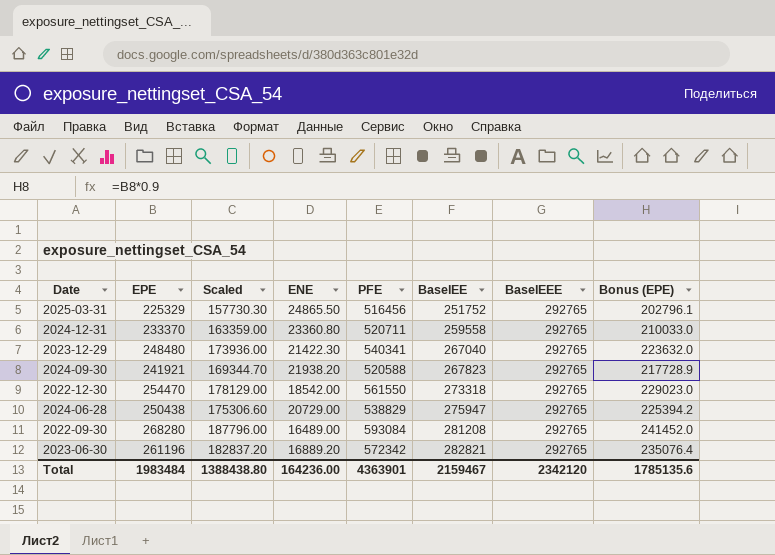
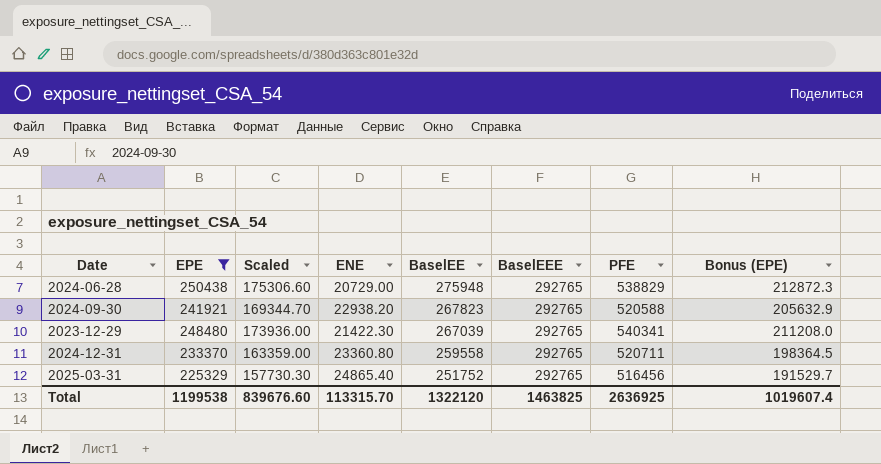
filter: none -> EPE <= 250438
row order: BaselEE ascending -> BaselEE descending
column PFE | position: 5 -> 7
column Bonus (EPE) | formula: [EPE] * 0.9 -> [EPE] * 0.85
2024-06-28 | BaselEE: 275947 -> 275948
2024-09-30 | ENE: 21938.20 -> 22938.20
2023-12-29 | BaselEE: 267040 -> 267039
2025-03-31 | ENE: 24865.50 -> 24865.40
Total | EPE: 1983484 -> 1199538
Total | Scaled: 1388438.80 -> 839676.60
Total | ENE: 164236.00 -> 113315.70
Total | BaselEE: 2159467 -> 1322120
Total | BaselEEE: 2342120 -> 1463825
Total | PFE: 4363901 -> 2636925
Total | Bonus (EPE): 1785135.6 -> 1019607.4

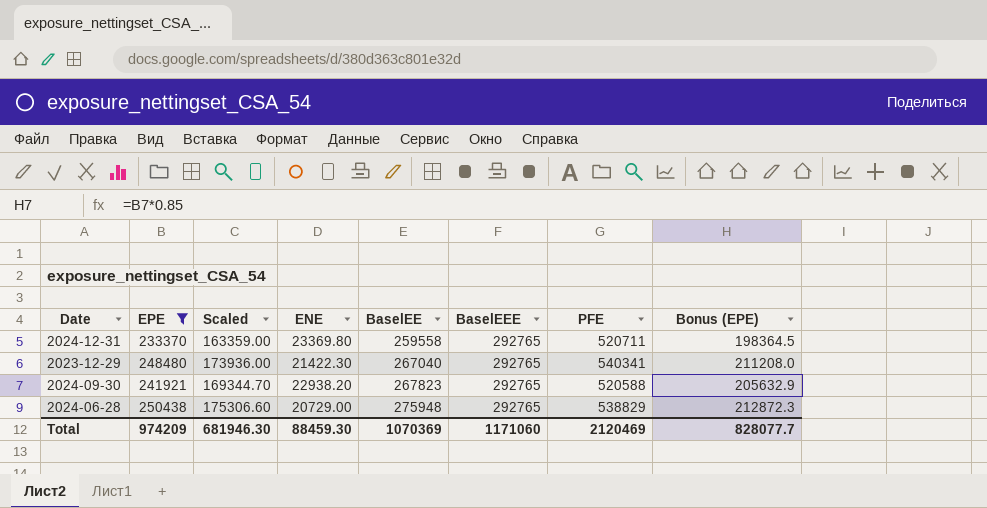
row order: BaselEE descending -> BaselEE ascending
row 2025-03-31: 225329 | 157730.30 | 24865.40 | 251752 | 292765 | 516456 | 191529.7 -> none
2024-12-31 | ENE: 23360.80 -> 23369.80
2023-12-29 | BaselEE: 267039 -> 267040
Total | EPE: 1199538 -> 974209
Total | Scaled: 839676.60 -> 681946.30
Total | ENE: 113315.70 -> 88459.30
Total | BaselEE: 1322120 -> 1070369
Total | BaselEEE: 1463825 -> 1171060
Total | PFE: 2636925 -> 2120469
Total | Bonus (EPE): 1019607.4 -> 828077.7

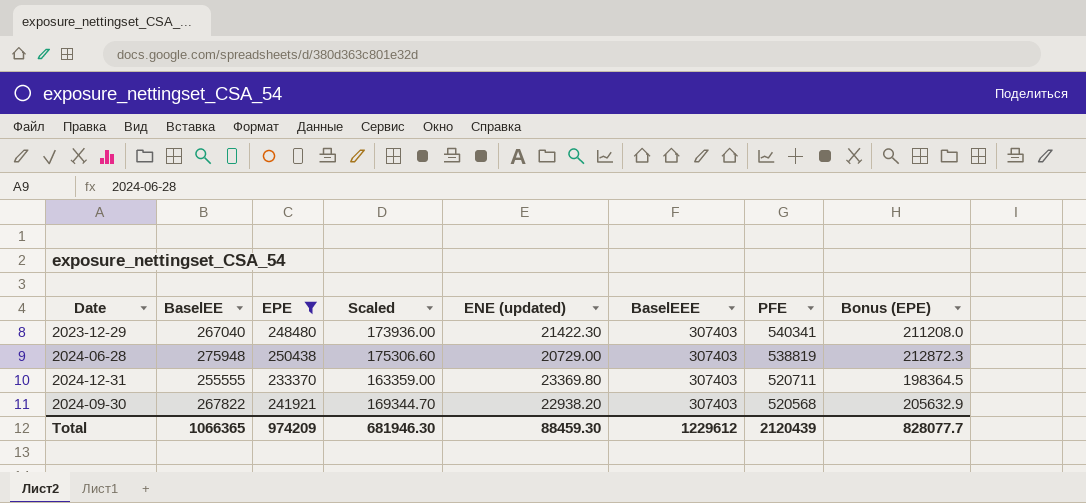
row order: BaselEE ascending -> PFE descending
column BaselEE | position: 5 -> 2
column name: ENE -> ENE (updated)
2023-12-29 | BaselEEE: 292765 -> 307403
2024-06-28 | BaselEEE: 292765 -> 307403
2024-06-28 | PFE: 538829 -> 538819
2024-12-31 | BaselEE: 259558 -> 255555
2024-12-31 | BaselEEE: 292765 -> 307403
2024-09-30 | BaselEE: 267823 -> 267822
2024-09-30 | BaselEEE: 292765 -> 307403
2024-09-30 | PFE: 520588 -> 520568
Total | BaselEE: 1070369 -> 1066365
Total | BaselEEE: 1171060 -> 1229612
Total | PFE: 2120469 -> 2120439

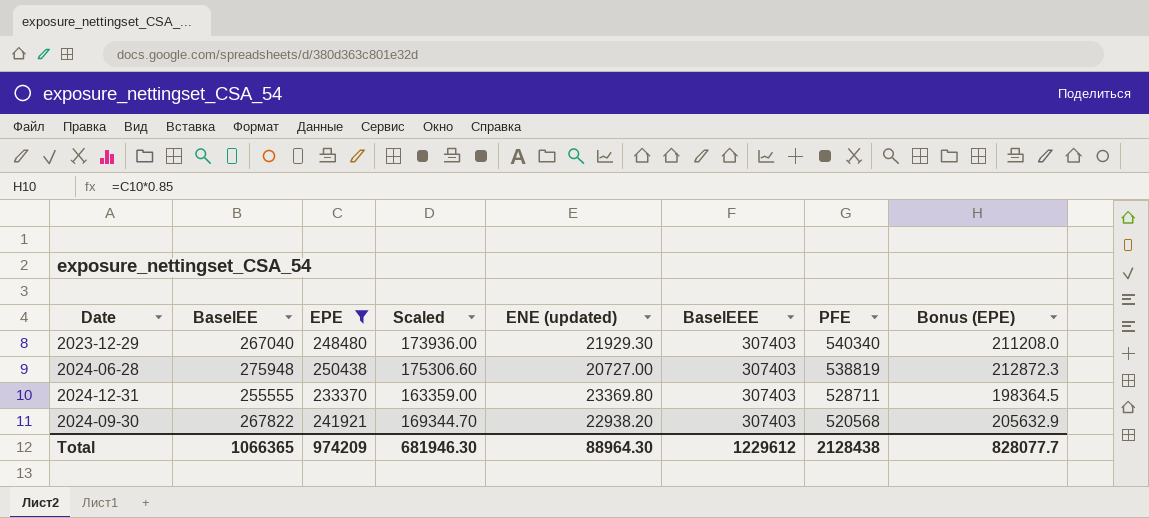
2023-12-29 | ENE (updated): 21422.30 -> 21929.30
2023-12-29 | PFE: 540341 -> 540340
2024-06-28 | ENE (updated): 20729.00 -> 20727.00
2024-12-31 | PFE: 520711 -> 528711
Total | ENE (updated): 88459.30 -> 88964.30
Total | PFE: 2120439 -> 2128438

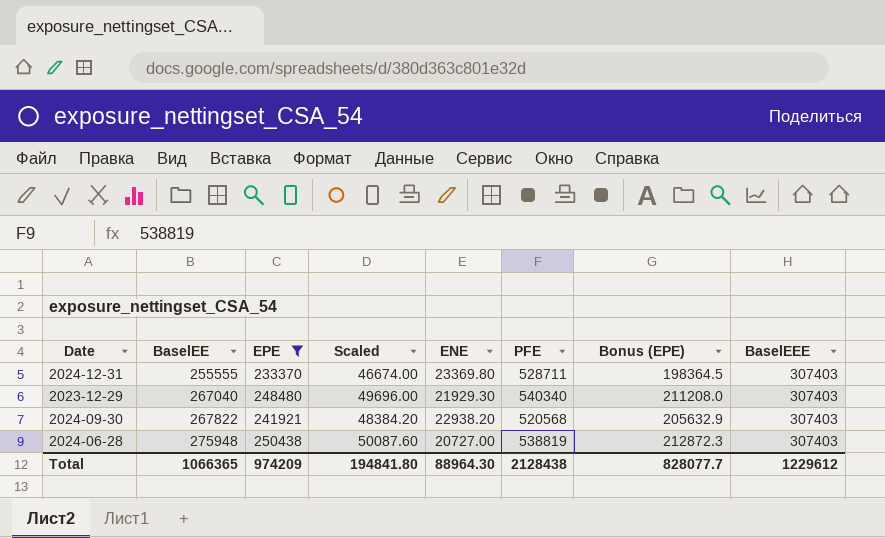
row order: PFE descending -> BaselEE ascending
column Scaled | formula: [EPE] * 0.7 -> [EPE] * 0.2
column name: ENE (updated) -> ENE
column BaselEEE | position: 6 -> 8
Total | Scaled: 681946.30 -> 194841.80

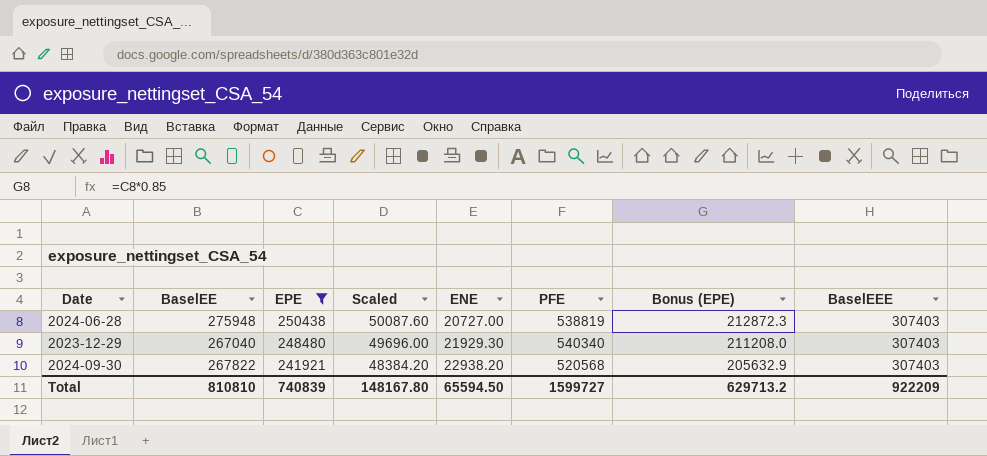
row order: BaselEE ascending -> EPE descending
row 2024-12-31: 255555 | 233370 | 46674.00 | 23369.80 | 528711 | 198364.5 | 307403 -> none
Total | BaselEE: 1066365 -> 810810
Total | EPE: 974209 -> 740839
Total | Scaled: 194841.80 -> 148167.80
Total | ENE: 88964.30 -> 65594.50
Total | PFE: 2128438 -> 1599727
Total | Bonus (EPE): 828077.7 -> 629713.2
Total | BaselEEE: 1229612 -> 922209

